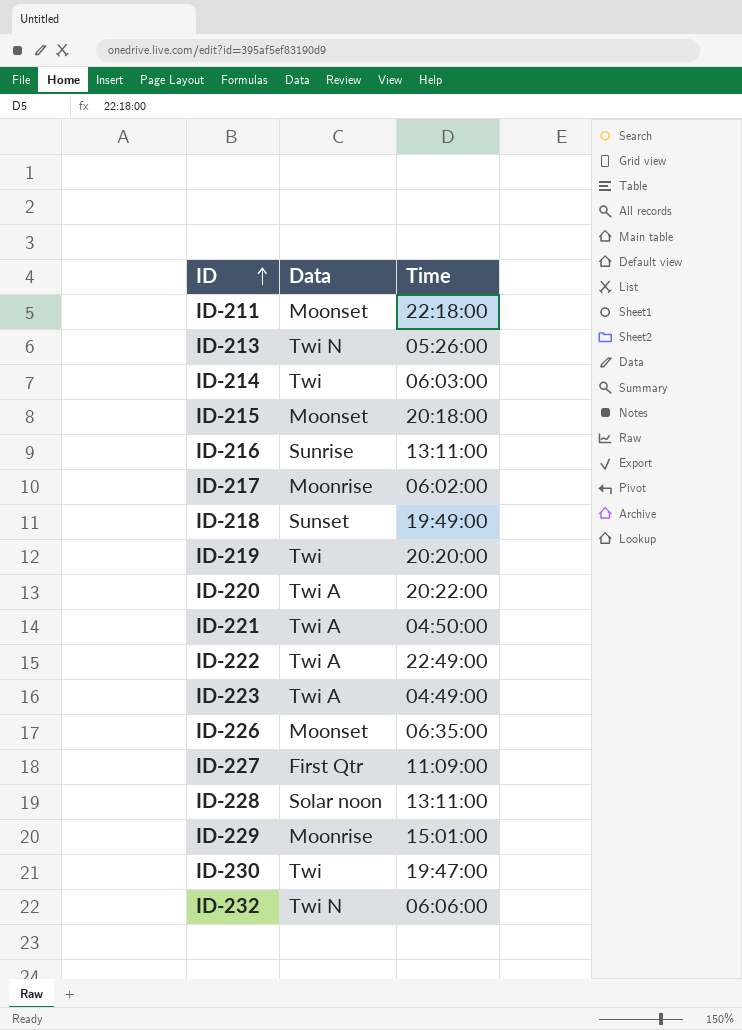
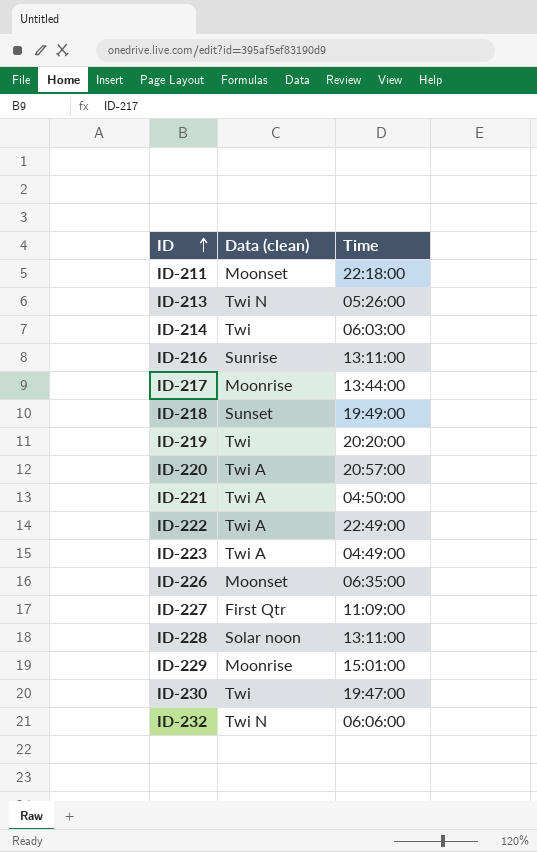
column name: Data -> Data (clean)
row ID-215: Moonset | 20:18:00 -> none
ID-217 | Time: 06:02:00 -> 13:44:00
ID-220 | Time: 20:22:00 -> 20:57:00

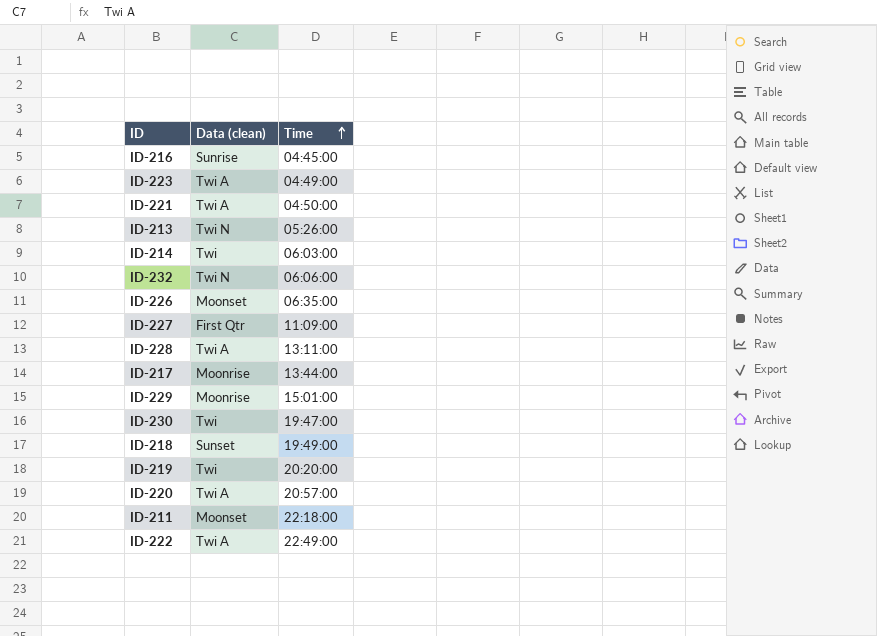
row order: ID ascending -> Time ascending
ID-216 | Time: 13:11:00 -> 04:45:00
ID-228 | Data (clean): Solar noon -> Twi A

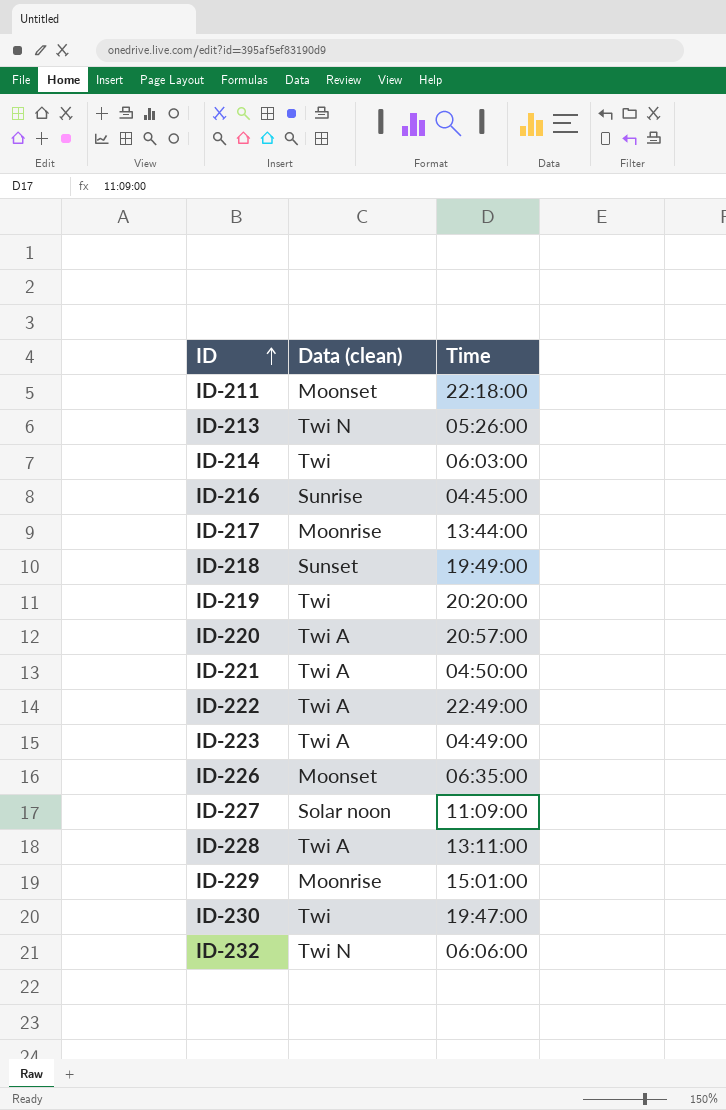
row order: Time ascending -> ID ascending
ID-227 | Data (clean): First Qtr -> Solar noon

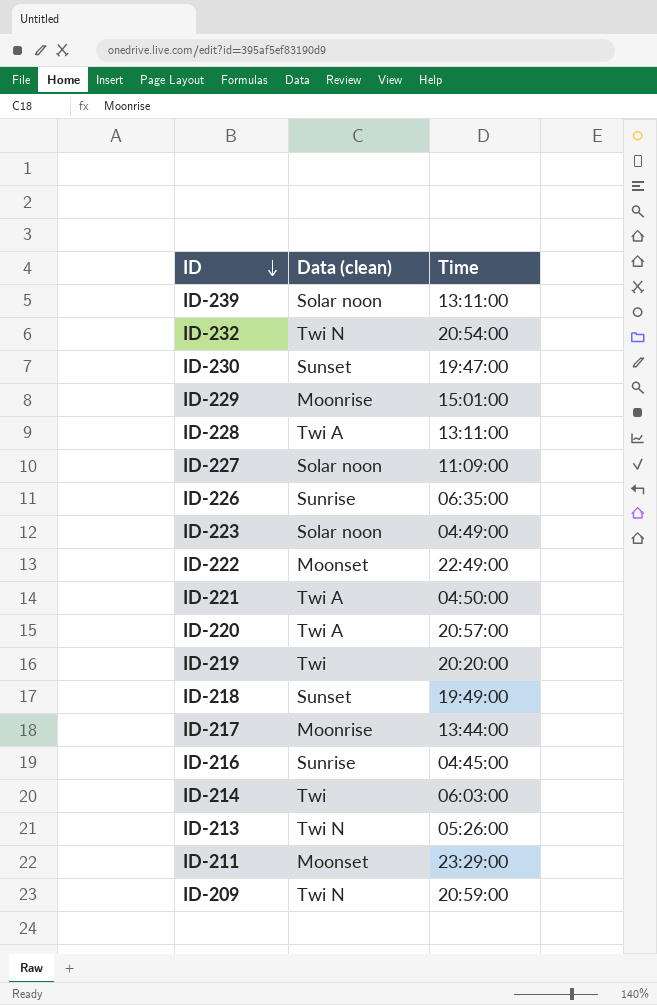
row order: ID ascending -> ID descending
row ID-239: none -> Solar noon | 13:11:00
ID-232 | Time: 06:06:00 -> 20:54:00
ID-230 | Data (clean): Twi -> Sunset
ID-226 | Data (clean): Moonset -> Sunrise
ID-223 | Data (clean): Twi A -> Solar noon
ID-222 | Data (clean): Twi A -> Moonset
ID-211 | Time: 22:18:00 -> 23:29:00
row ID-209: none -> Twi N | 20:59:00

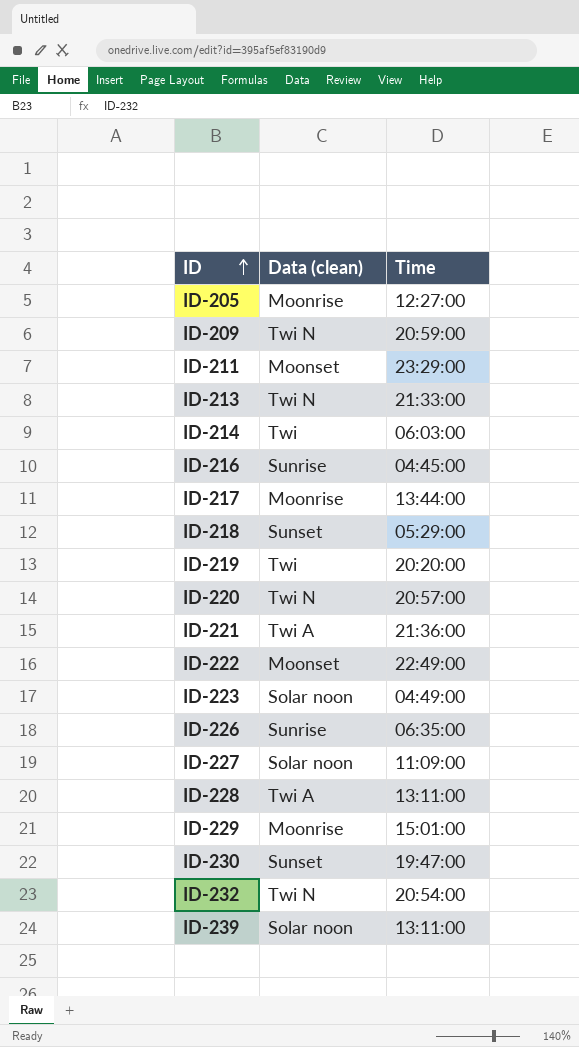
row order: ID descending -> ID ascending
row ID-205: none -> Moonrise | 12:27:00
ID-213 | Time: 05:26:00 -> 21:33:00
ID-218 | Time: 19:49:00 -> 05:29:00
ID-220 | Data (clean): Twi A -> Twi N
ID-221 | Time: 04:50:00 -> 21:36:00

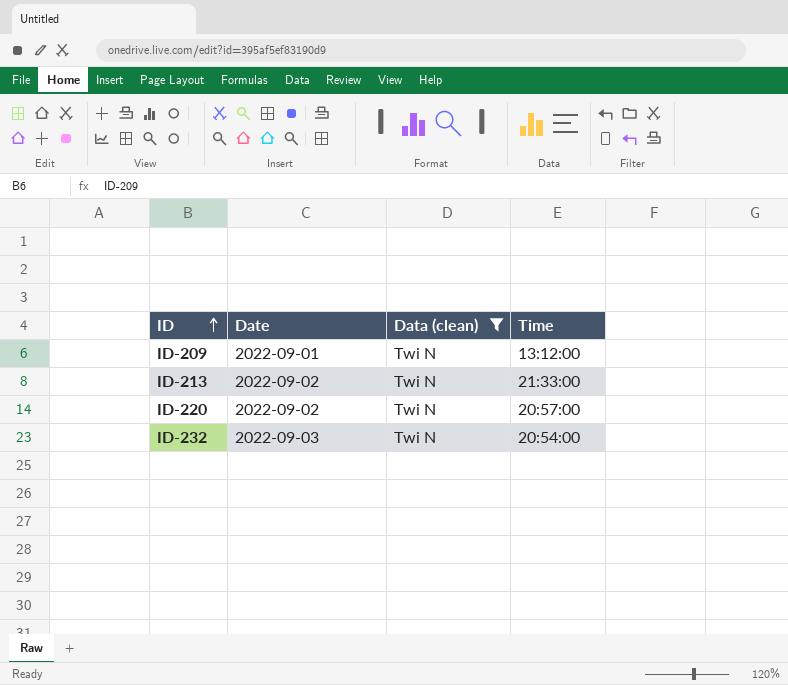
filter: none -> Data (clean) = Twi N
column Date | position: none -> 2
ID-209 | Time: 20:59:00 -> 13:12:00

